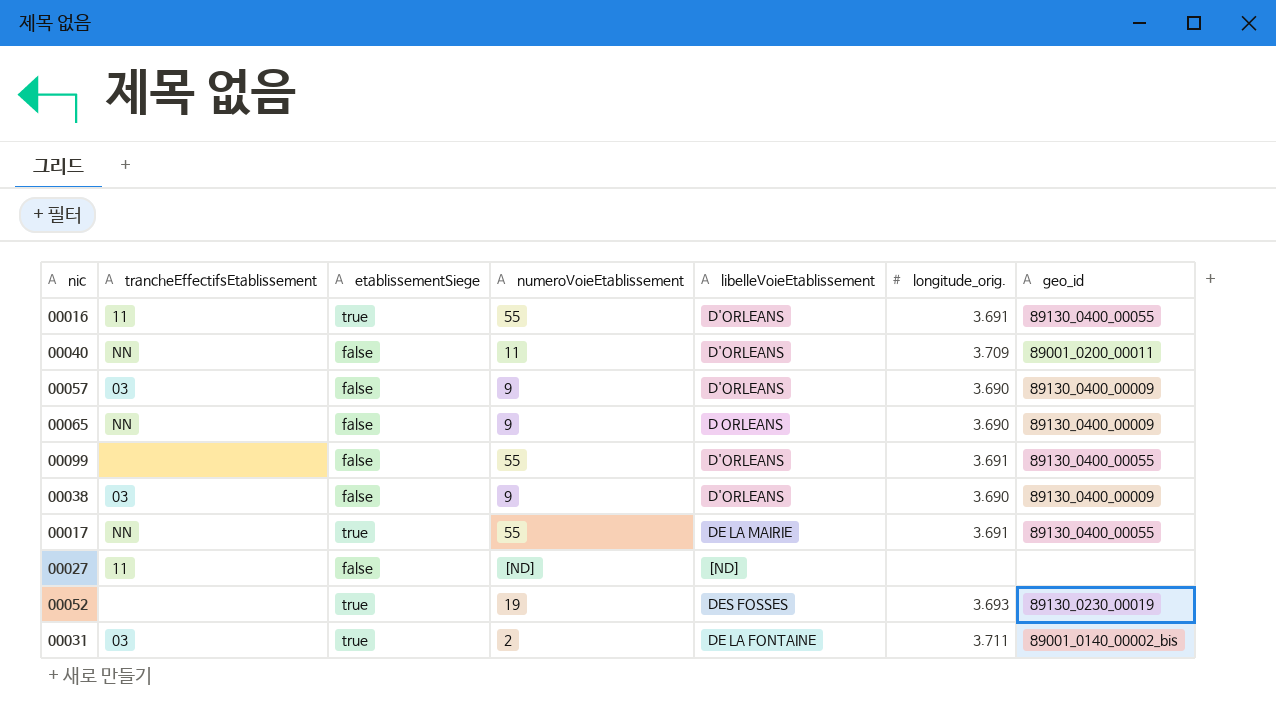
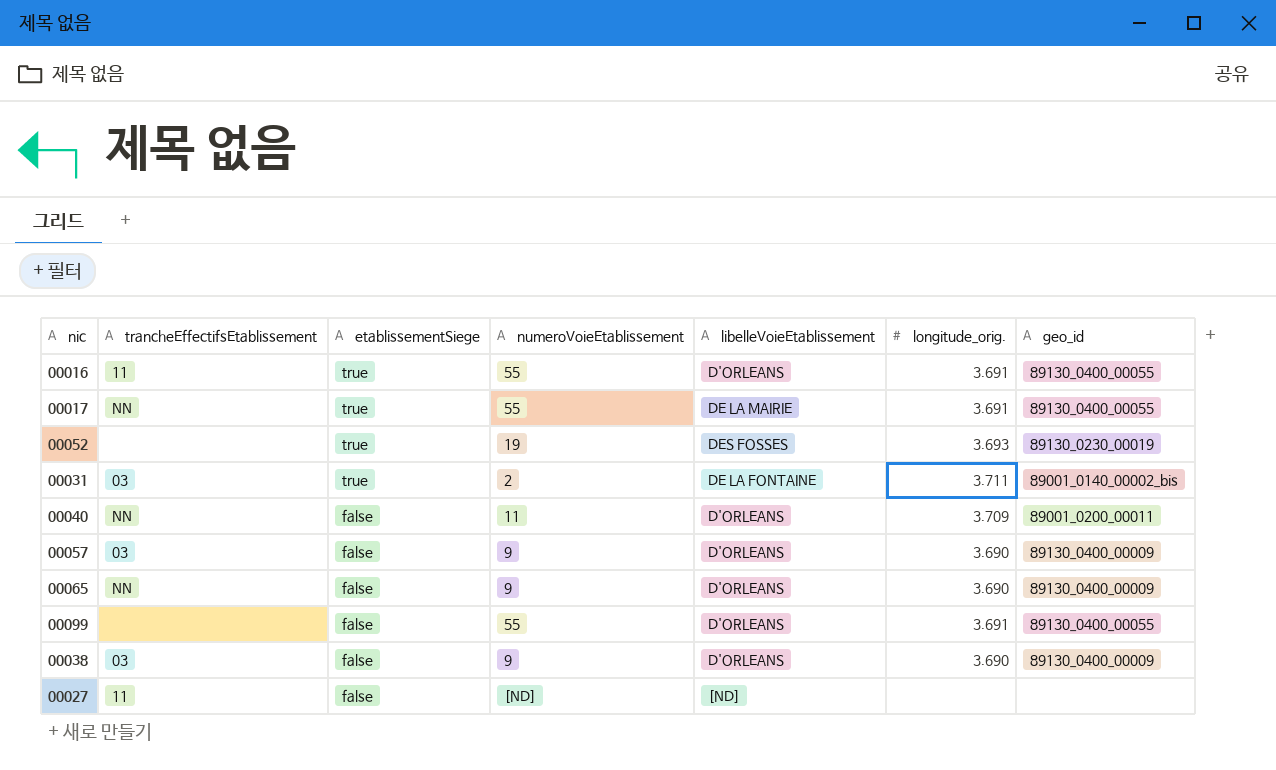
row order: none -> etablissementSiege descending
00065 | libelleVoieEtablissement: D ORLEANS -> D'ORLEANS

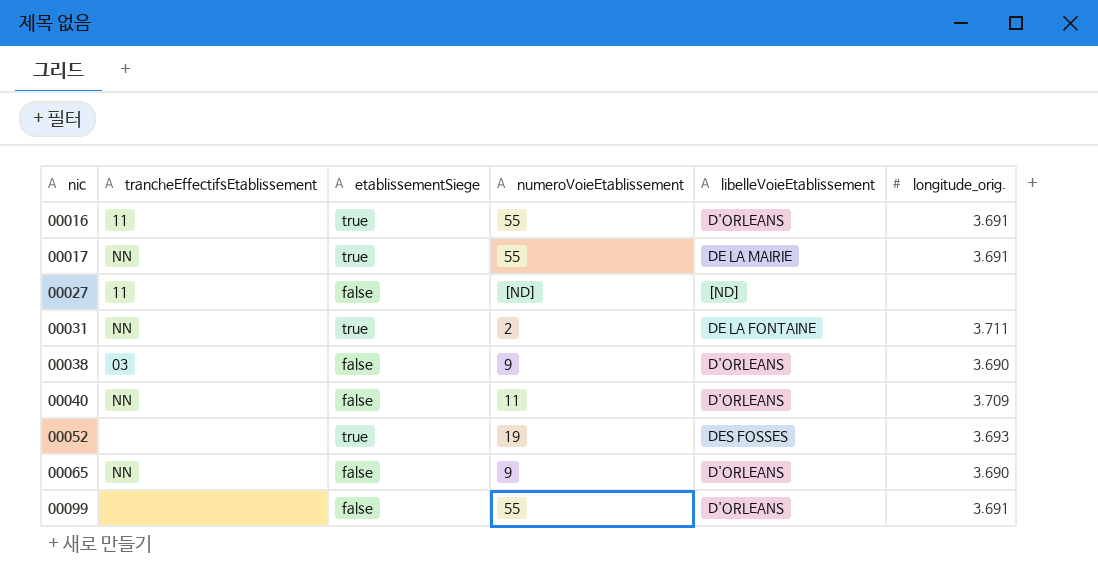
row order: etablissementSiege descending -> nic ascending
column geo_id | position: 7 -> none
row 00057: 03 | false | 9 | D'ORLEANS | 3.690 | 89130_0400_00009 -> none
00031 | trancheEffectifsEtablissement: 03 -> NN

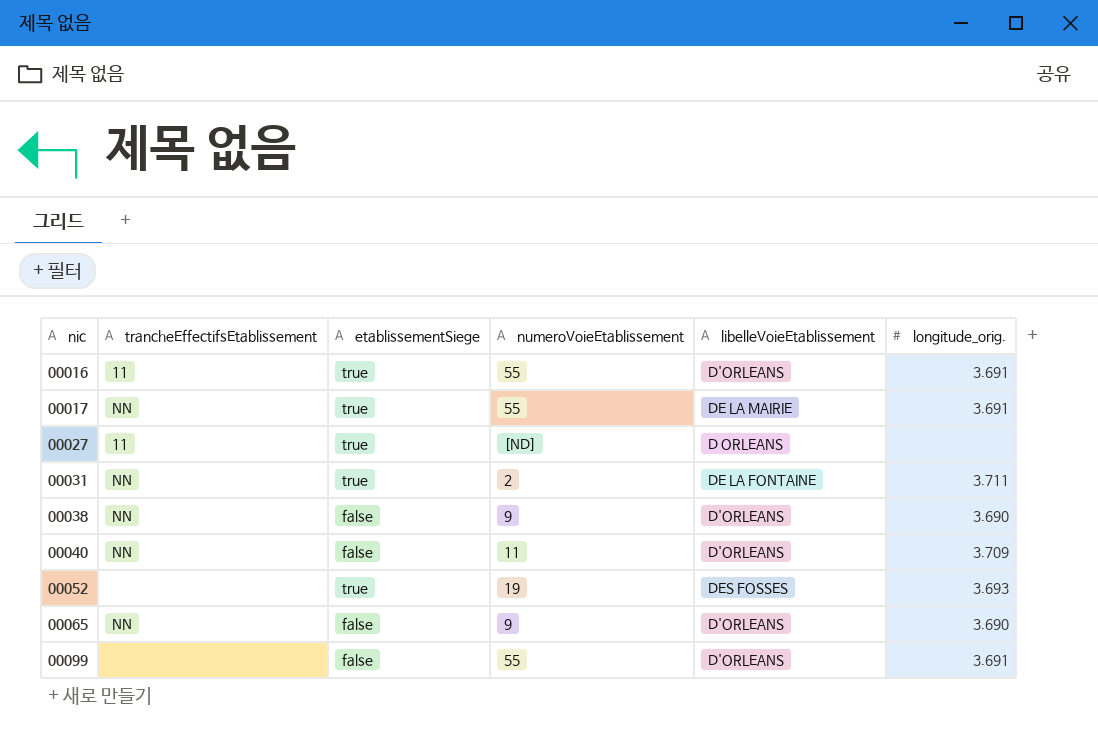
00027 | etablissementSiege: false -> true
00027 | libelleVoieEtablissement: [ND] -> D ORLEANS
00038 | trancheEffectifsEtablissement: 03 -> NN

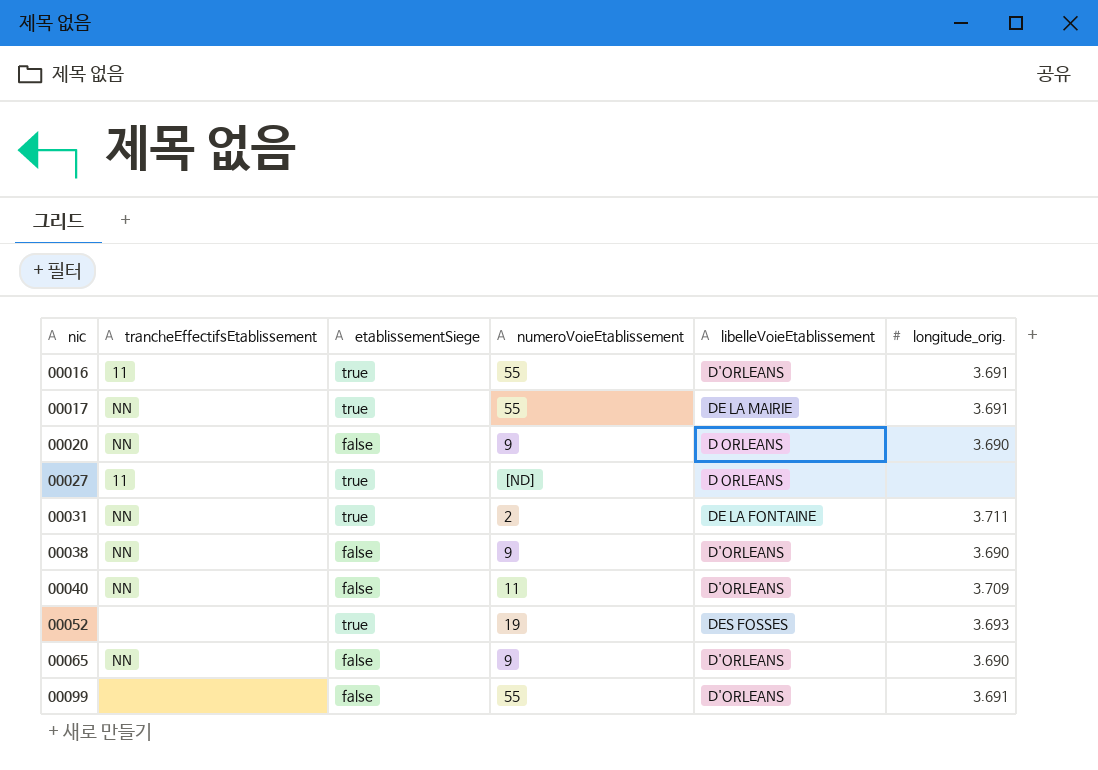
row 00020: none -> NN | false | 9 | D ORLEANS | 3.690

